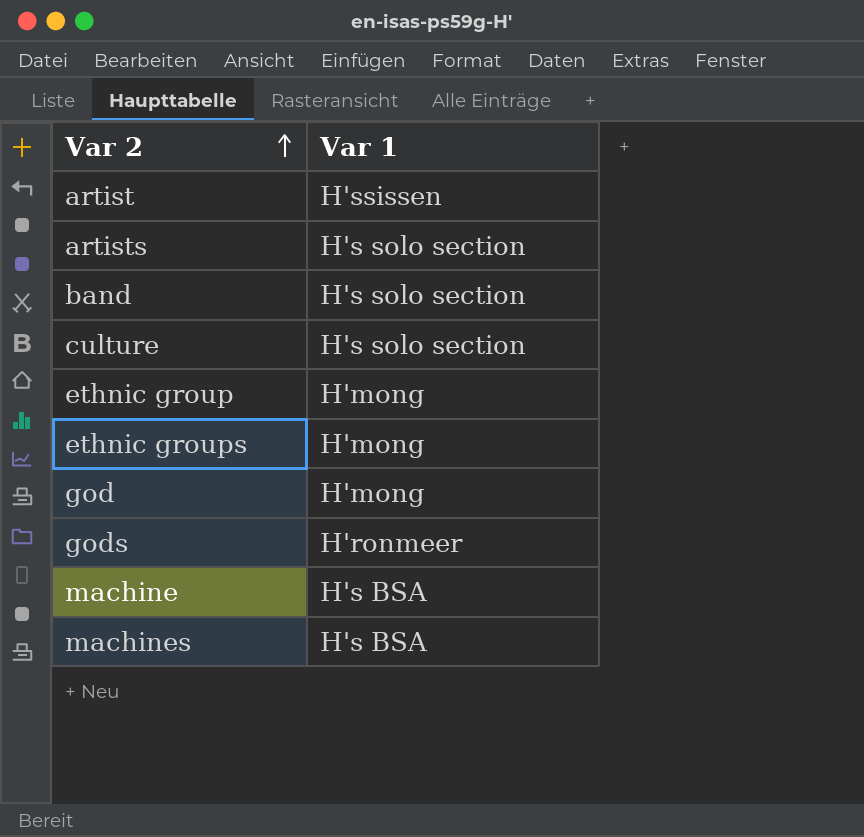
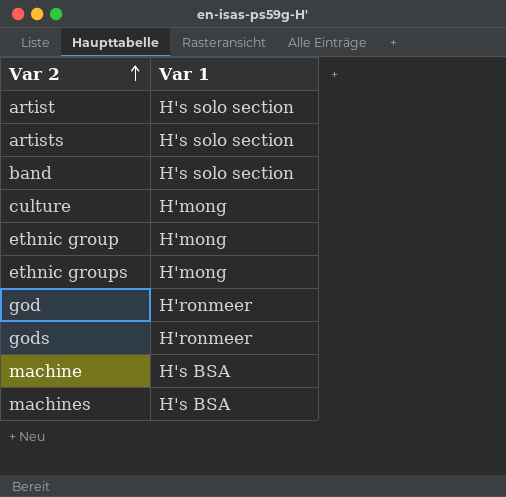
artist | Var 1: H'ssissen -> H's solo section
culture | Var 1: H's solo section -> H'mong
god | Var 1: H'mong -> H'ronmeer

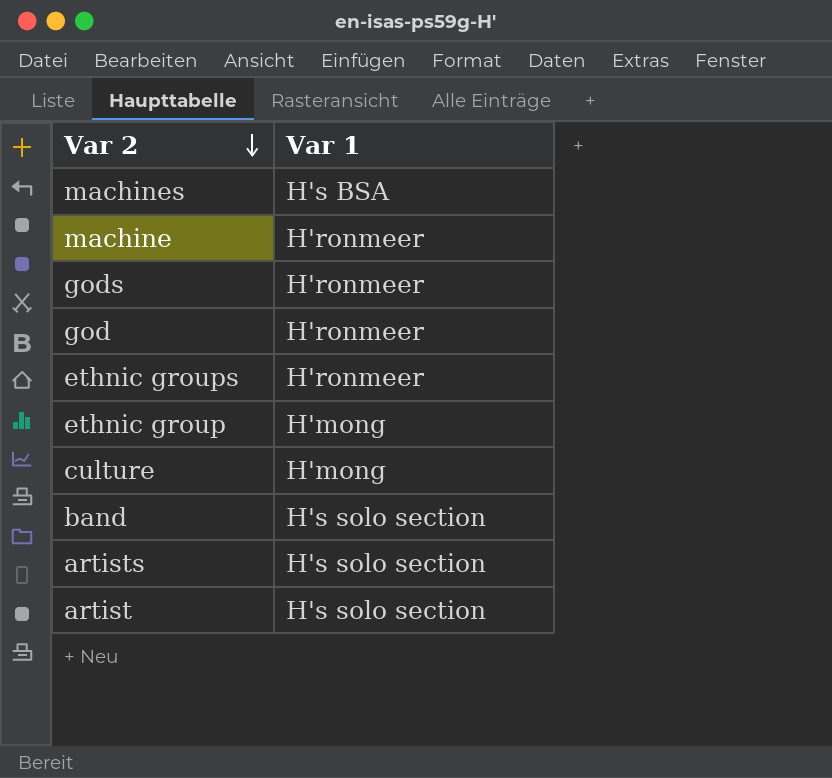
row order: Var 2 ascending -> Var 2 descending
machine | Var 1: H's BSA -> H'ronmeer
ethnic groups | Var 1: H'mong -> H'ronmeer

